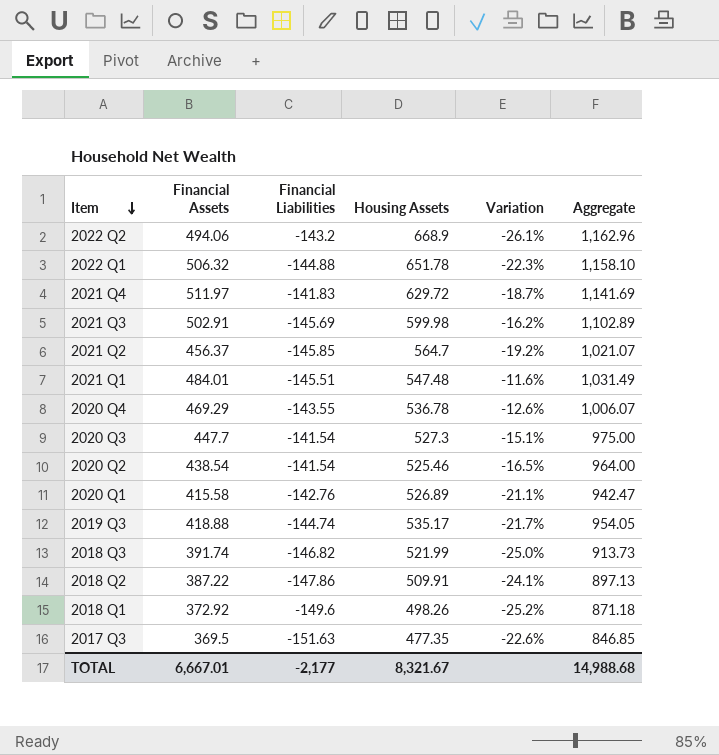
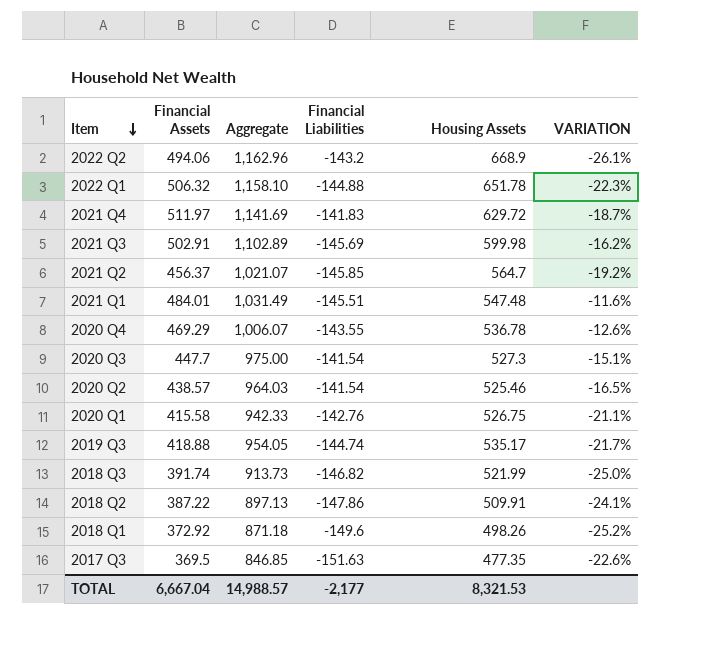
column Aggregate | position: 6 -> 3
column name: Variation -> VARIATION
2020 Q2 | Financial Assets: 438.54 -> 438.57
2020 Q2 | Aggregate: 964.00 -> 964.03
2020 Q1 | Aggregate: 942.47 -> 942.33
2020 Q1 | Housing Assets: 526.89 -> 526.75
TOTAL | Financial Assets: 6,667.01 -> 6,667.04
TOTAL | Aggregate: 14,988.68 -> 14,988.57
TOTAL | Housing Assets: 8,321.67 -> 8,321.53

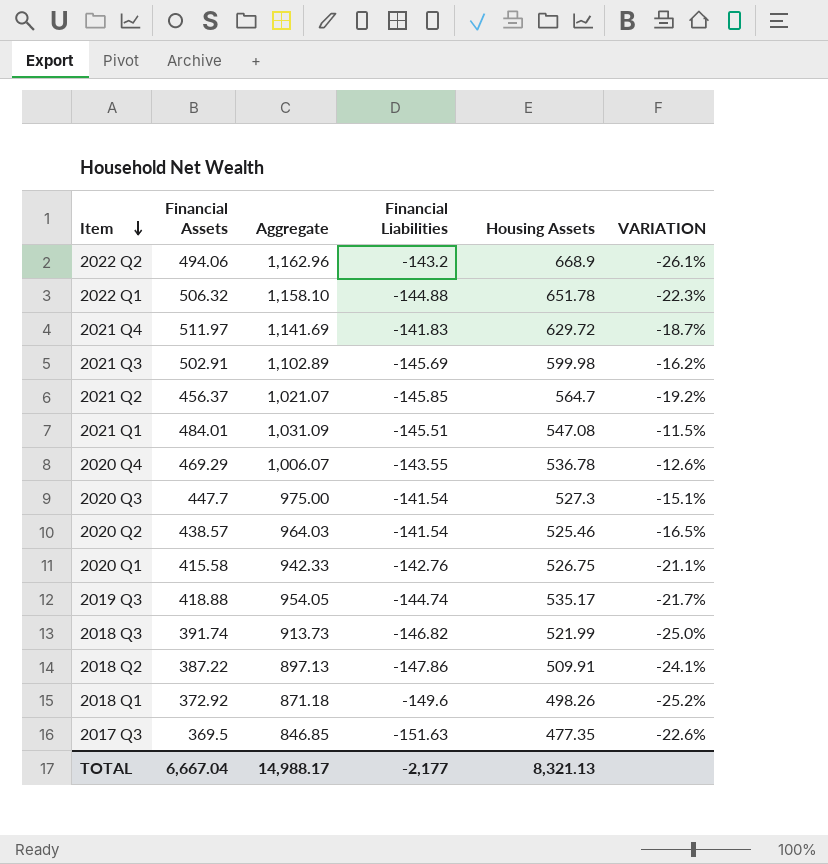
2021 Q1 | Aggregate: 1,031.49 -> 1,031.09
2021 Q1 | Housing Assets: 547.48 -> 547.08
2021 Q1 | VARIATION: -11.6% -> -11.5%
TOTAL | Aggregate: 14,988.57 -> 14,988.17
TOTAL | Housing Assets: 8,321.53 -> 8,321.13

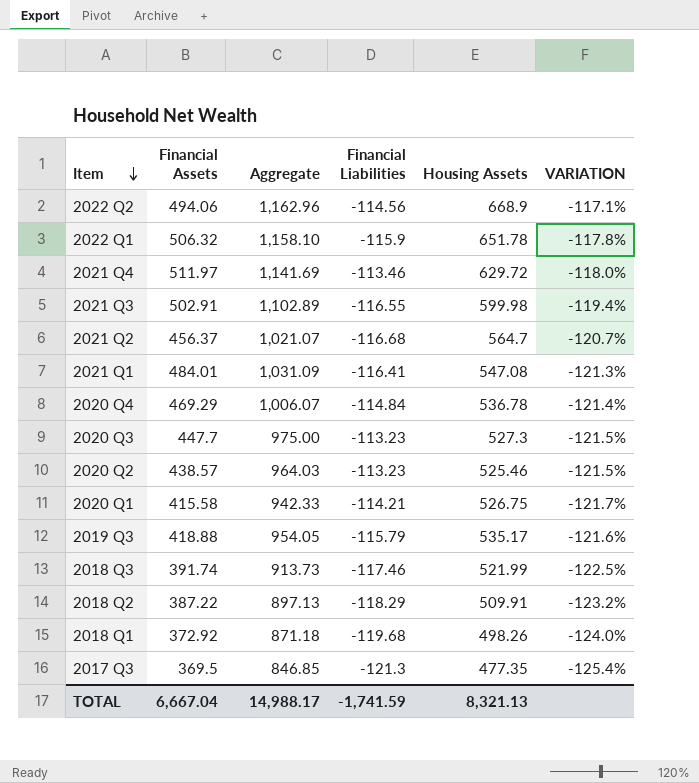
column VARIATION | formula: ([Financial Assets] - [Housing Assets]) / [Housing Assets] -> ([Financial Liabilities] - [Housing Assets]) / [Housing Assets]
2022 Q2 | Financial Liabilities: -143.2 -> -114.56
2022 Q1 | Financial Liabilities: -144.88 -> -115.9
2021 Q4 | Financial Liabilities: -141.83 -> -113.46
2021 Q3 | Financial Liabilities: -145.69 -> -116.55
2021 Q2 | Financial Liabilities: -145.85 -> -116.68
2021 Q1 | Financial Liabilities: -145.51 -> -116.41
2020 Q4 | Financial Liabilities: -143.55 -> -114.84
2020 Q3 | Financial Liabilities: -141.54 -> -113.23
2020 Q2 | Financial Liabilities: -141.54 -> -113.23
2020 Q1 | Financial Liabilities: -142.76 -> -114.21
2019 Q3 | Financial Liabilities: -144.74 -> -115.79
2018 Q3 | Financial Liabilities: -146.82 -> -117.46
2018 Q2 | Financial Liabilities: -147.86 -> -118.29
2018 Q1 | Financial Liabilities: -149.6 -> -119.68
2017 Q3 | Financial Liabilities: -151.63 -> -121.3
TOTAL | Financial Liabilities: -2,177 -> -1,741.59

